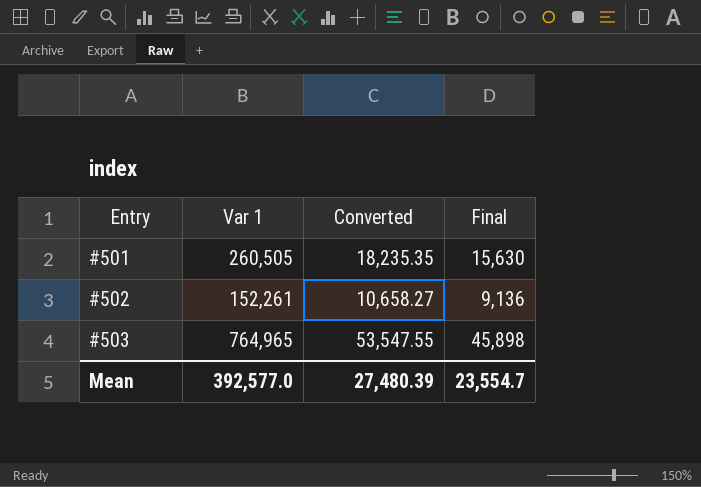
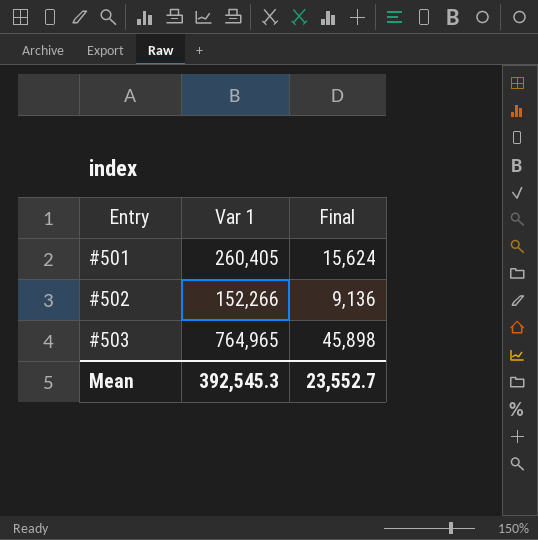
column Converted | formula: [Var 1] * 0.07 -> none
#501 | Var 1: 260,505 -> 260,405
#501 | Final: 15,630 -> 15,624
#502 | Var 1: 152,261 -> 152,266
Mean | Var 1: 392,577.0 -> 392,545.3
Mean | Final: 23,554.7 -> 23,552.7

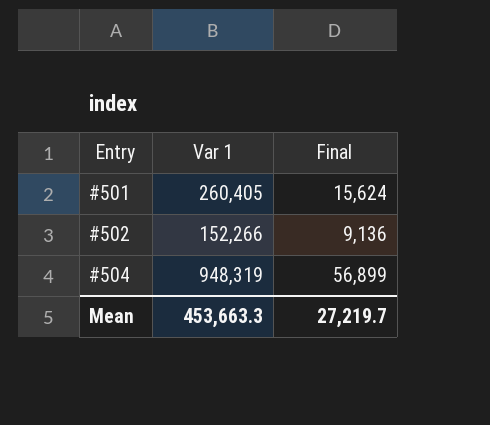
row #503: 764,965 | 45,898 -> none
row #504: none -> 948,319 | 56,899
Mean | Var 1: 392,545.3 -> 453,663.3
Mean | Final: 23,552.7 -> 27,219.7

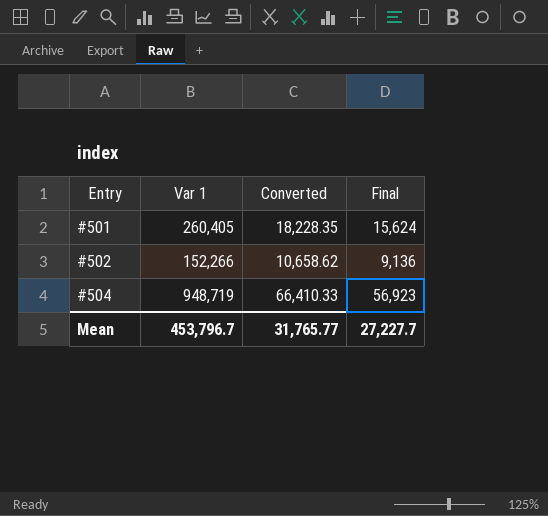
column Converted | formula: none -> [Var 1] * 0.07
#504 | Var 1: 948,319 -> 948,719
#504 | Final: 56,899 -> 56,923
Mean | Var 1: 453,663.3 -> 453,796.7
Mean | Final: 27,219.7 -> 27,227.7

